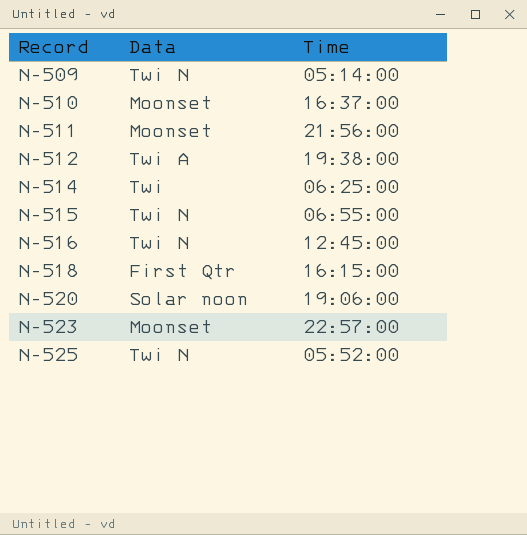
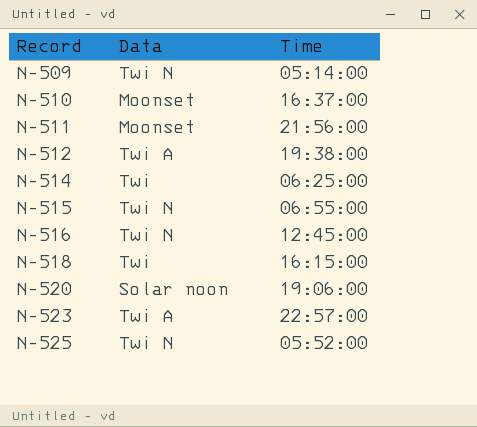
N-518 | Data: First Qtr -> Twi
N-523 | Data: Moonset -> Twi A

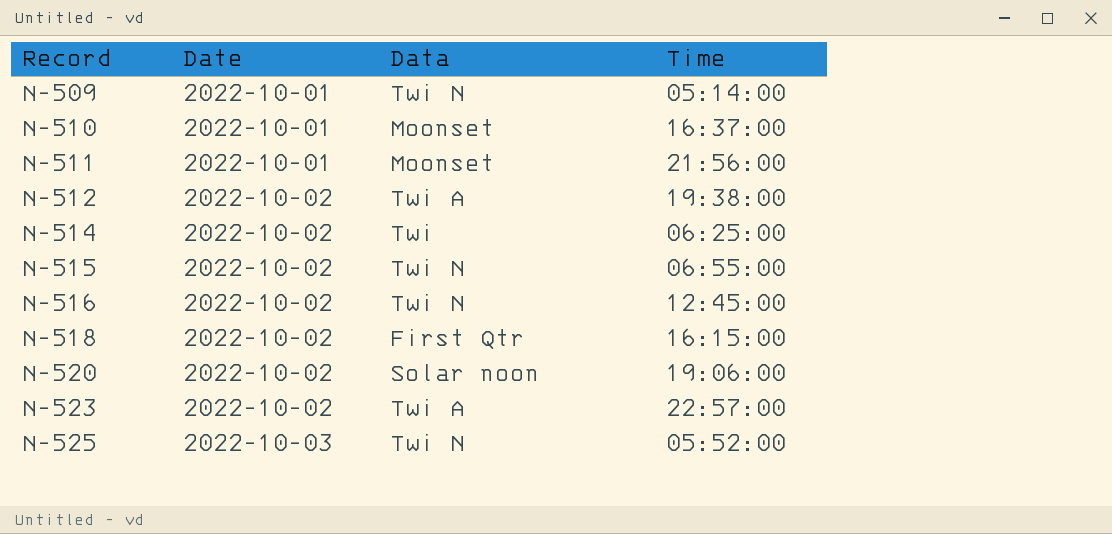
column Date | position: none -> 2
N-518 | Data: Twi -> First Qtr

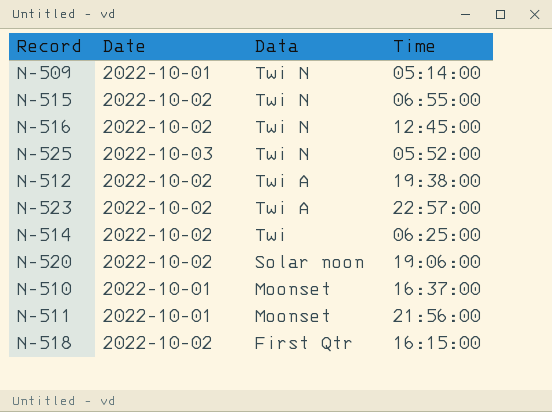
row order: Record ascending -> Data descending

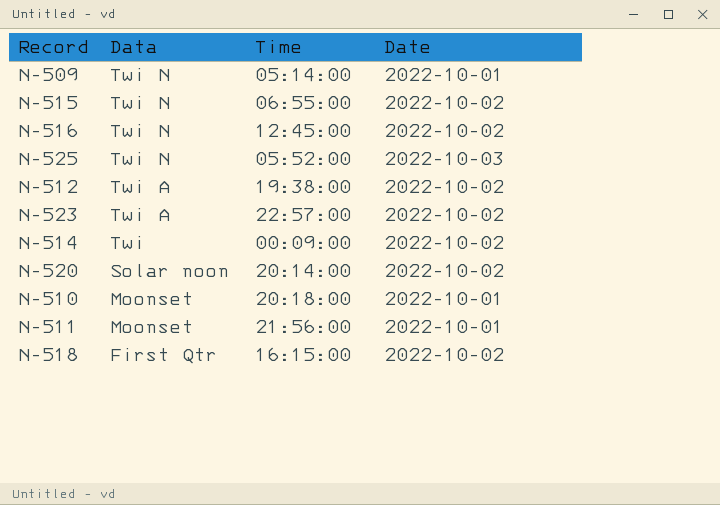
column Date | position: 2 -> 4
N-514 | Time: 06:25:00 -> 00:09:00
N-520 | Time: 19:06:00 -> 20:14:00
N-510 | Time: 16:37:00 -> 20:18:00

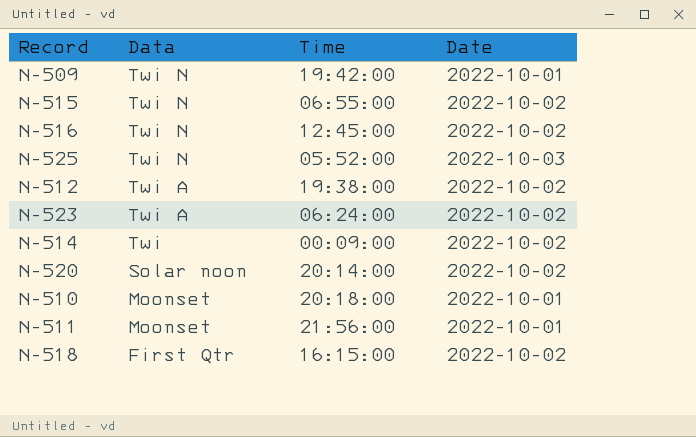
N-509 | Time: 05:14:00 -> 19:42:00
N-523 | Time: 22:57:00 -> 06:24:00

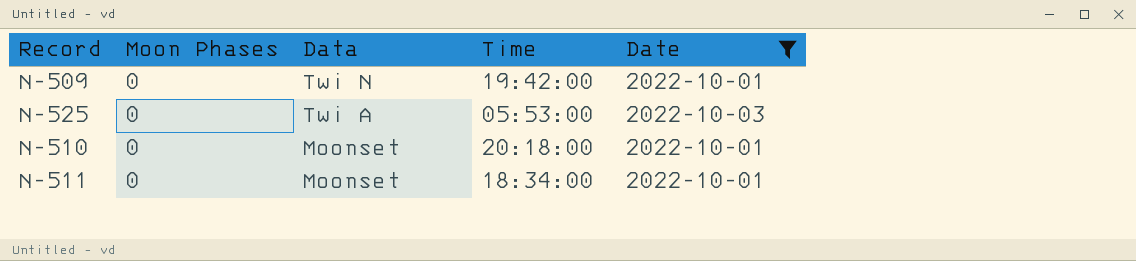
filter: none -> Date != 2022-10-02
column Moon Phases | position: none -> 2
N-525 | Data: Twi N -> Twi A
N-525 | Time: 05:52:00 -> 05:53:00
N-511 | Time: 21:56:00 -> 18:34:00

